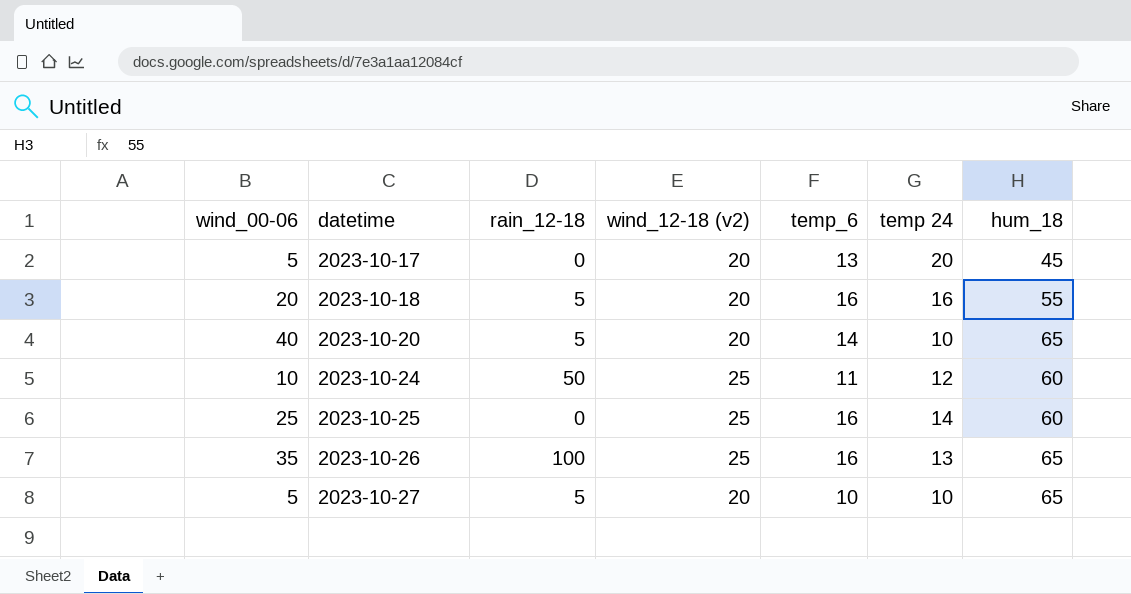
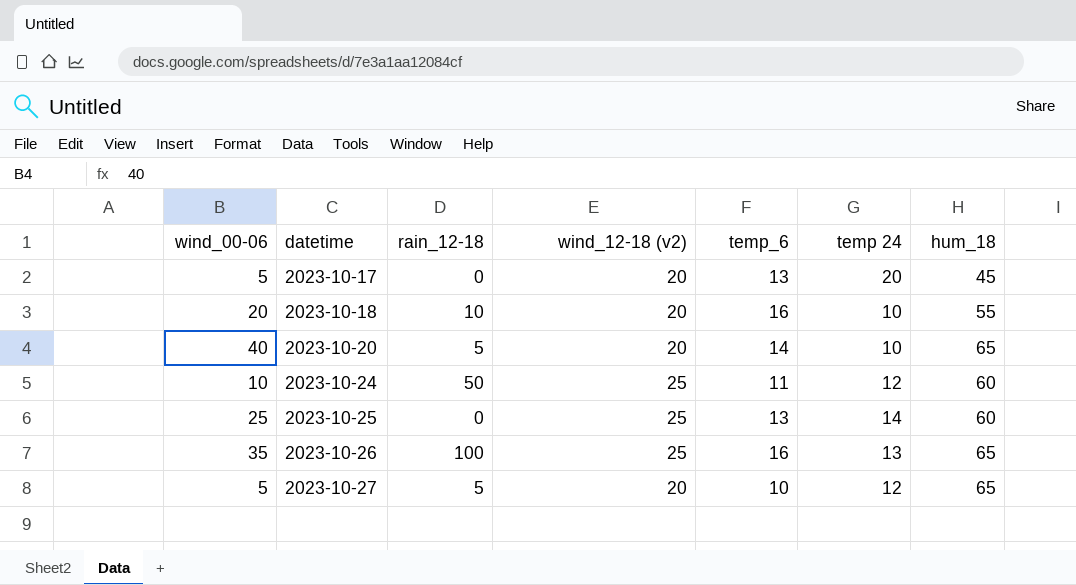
2023-10-18 | rain_12-18: 5 -> 10
2023-10-18 | temp 24: 16 -> 10
2023-10-25 | temp_6: 16 -> 13
2023-10-27 | temp 24: 10 -> 12

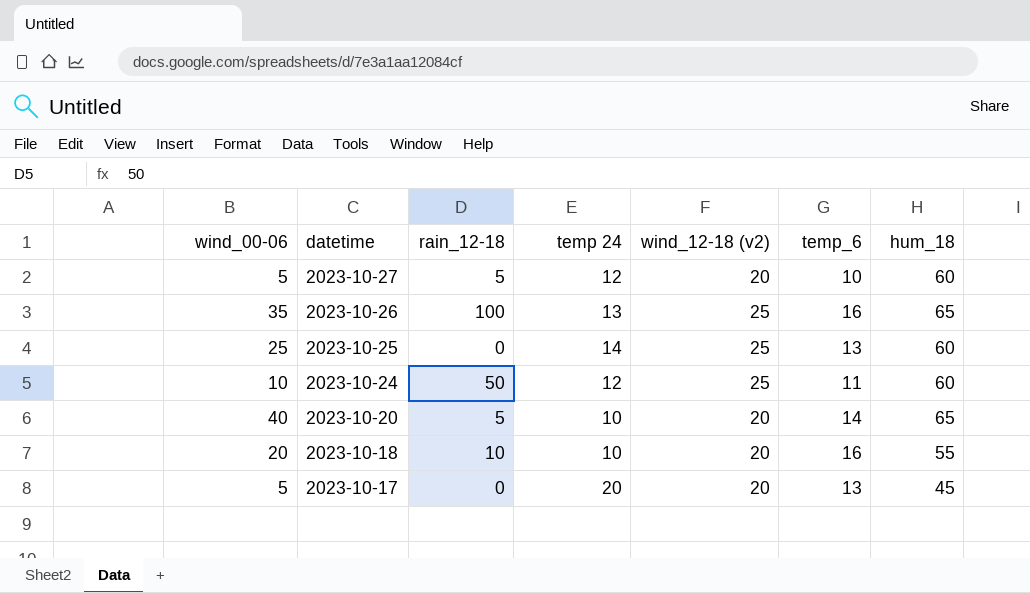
row order: datetime ascending -> datetime descending
column temp 24 | position: 6 -> 4
2023-10-27 | hum_18: 65 -> 60

